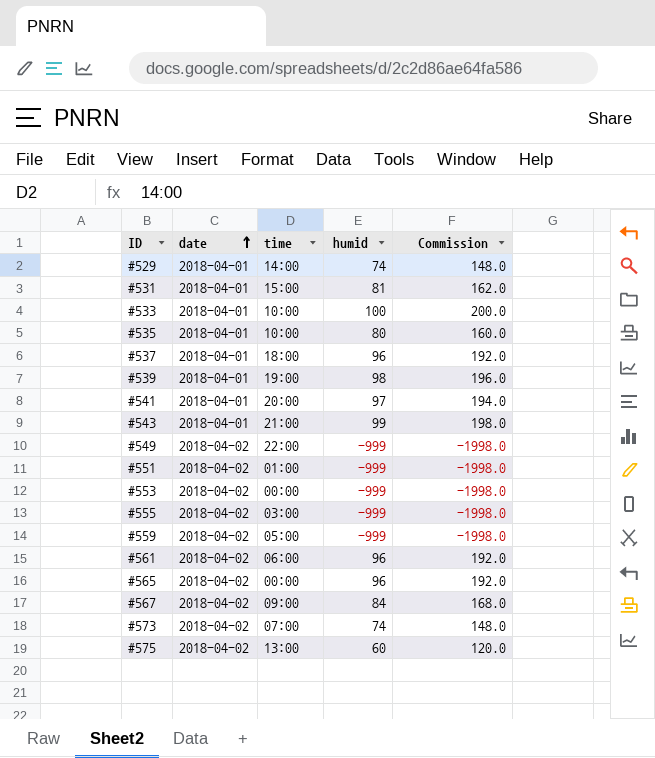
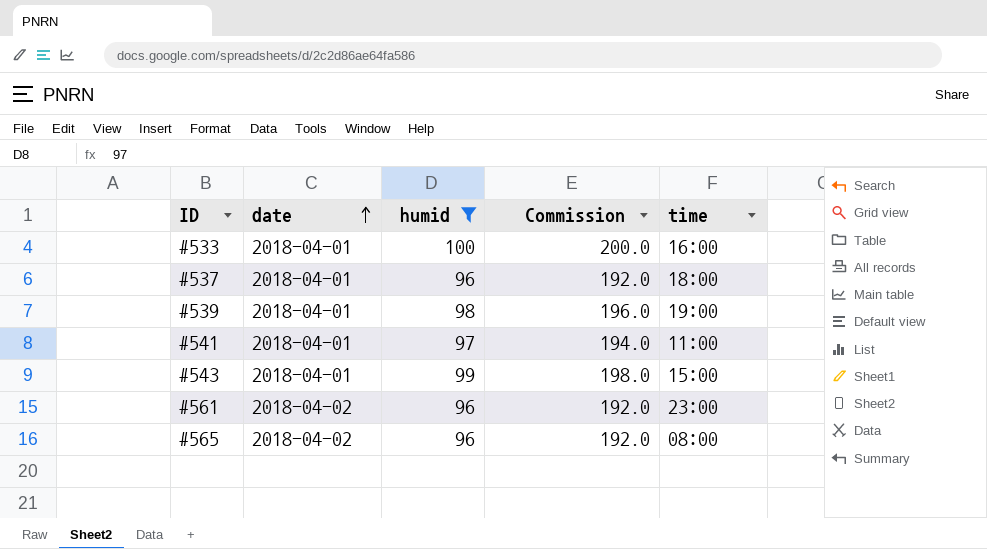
filter: none -> humid >= 96
column time | position: 3 -> 5
#533 | time: 10:00 -> 16:00
#541 | time: 20:00 -> 11:00
#543 | time: 21:00 -> 15:00
#561 | time: 06:00 -> 23:00
#565 | time: 00:00 -> 08:00

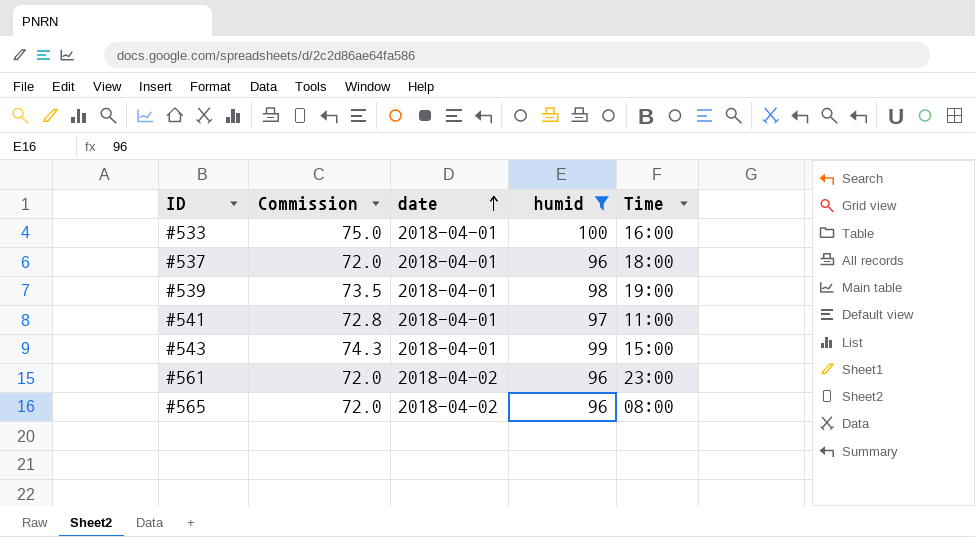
column Commission | formula: [humid] * 2 -> [humid] * 0.75
column Commission | position: 4 -> 2
column name: time -> Time

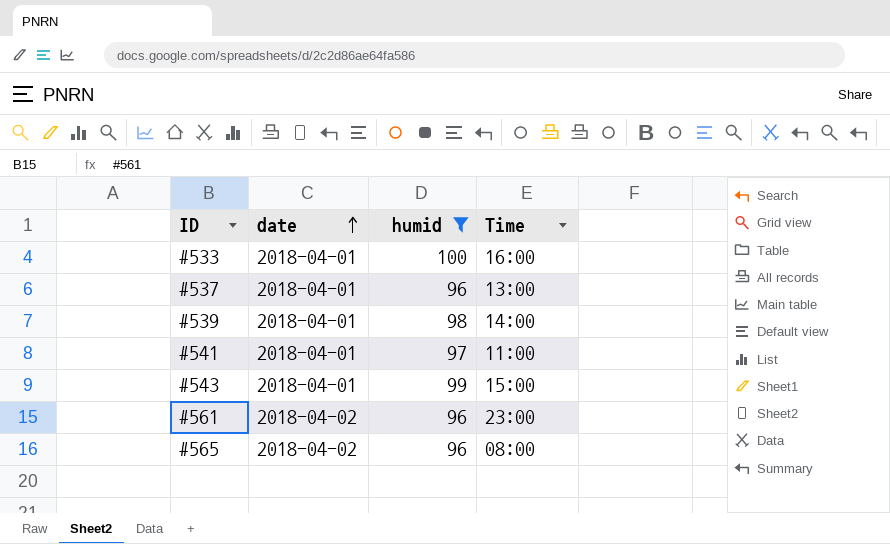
column Commission | formula: [humid] * 0.75 -> none
#537 | Time: 18:00 -> 13:00
#539 | Time: 19:00 -> 14:00

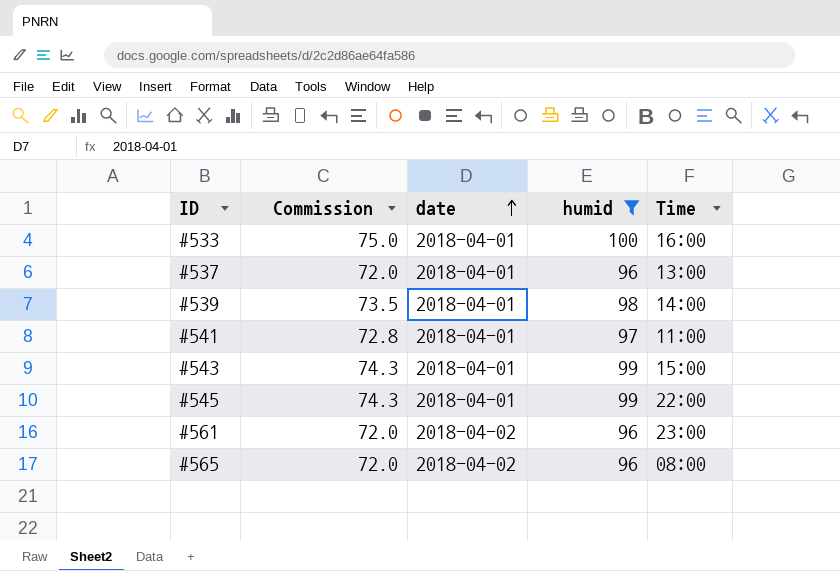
column Commission | formula: none -> [humid] * 0.75
row #545: none -> 74.3 | 2018-04-01 | 99 | 22:00

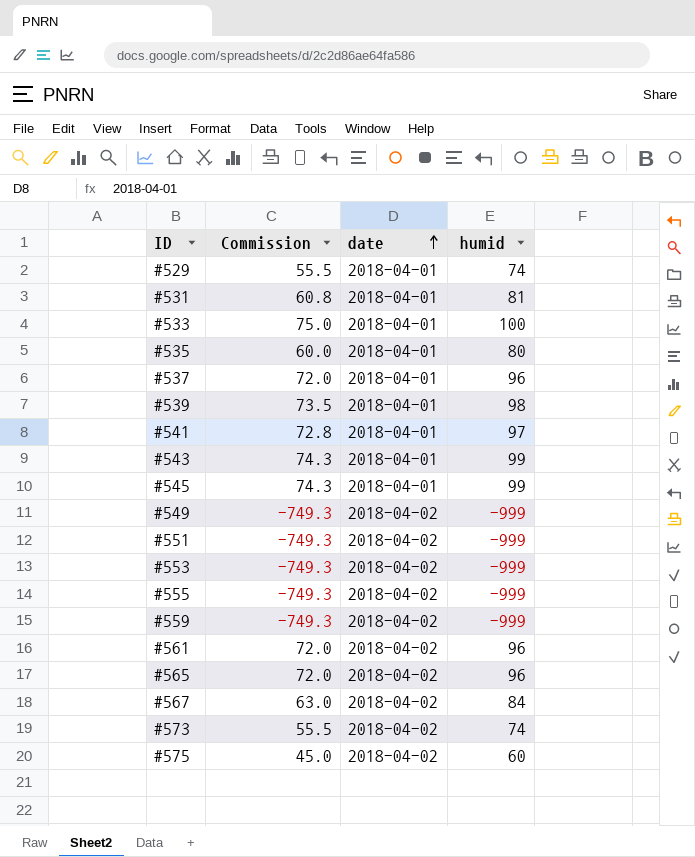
filter: humid >= 96 -> none
column Time | position: 5 -> none

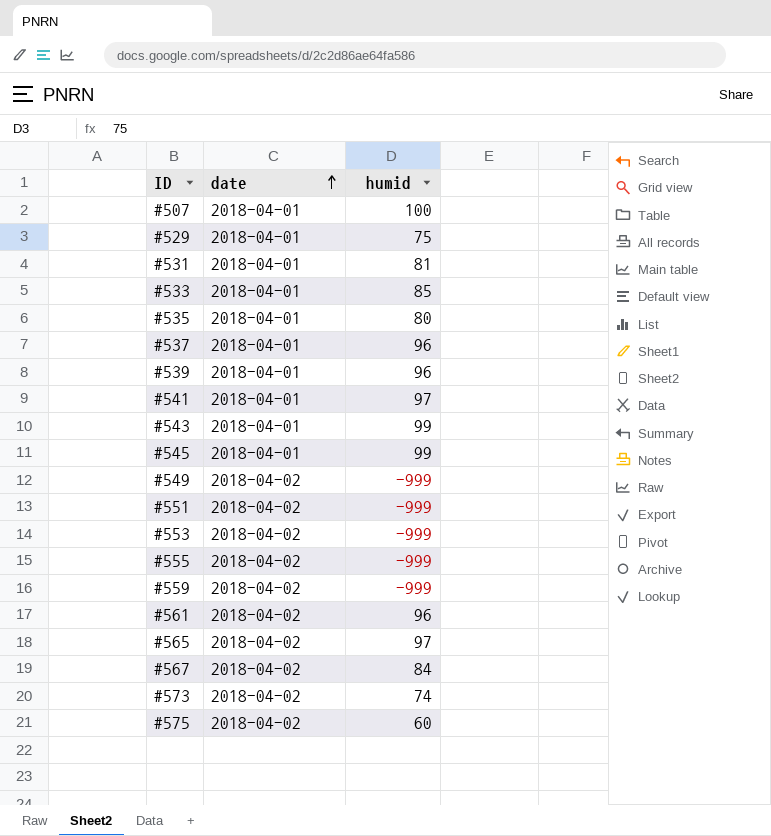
column Commission | formula: [humid] * 0.75 -> none
row #507: none -> 2018-04-01 | 100
#529 | humid: 74 -> 75
#533 | humid: 100 -> 85
#539 | humid: 98 -> 96
#565 | humid: 96 -> 97

